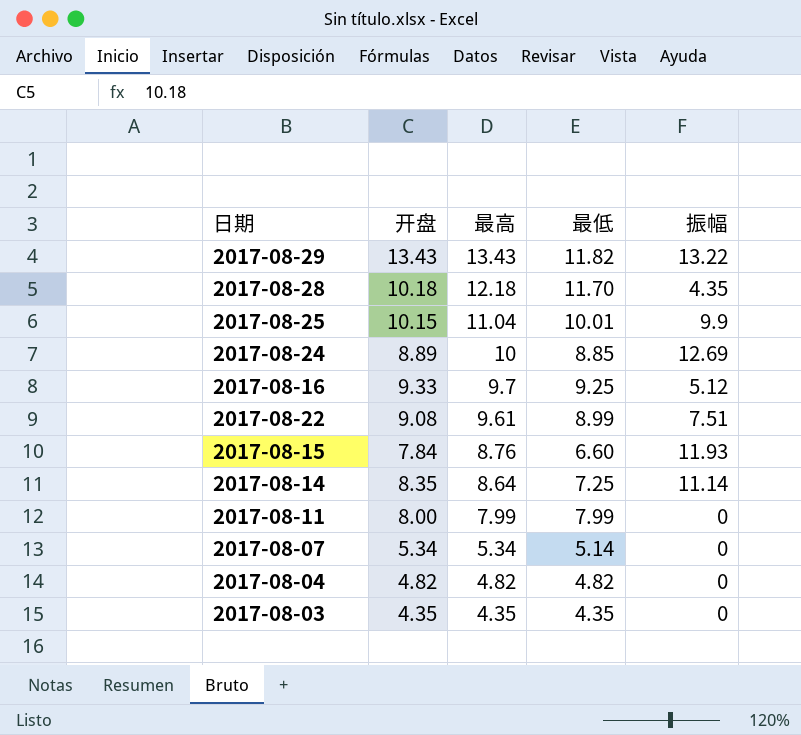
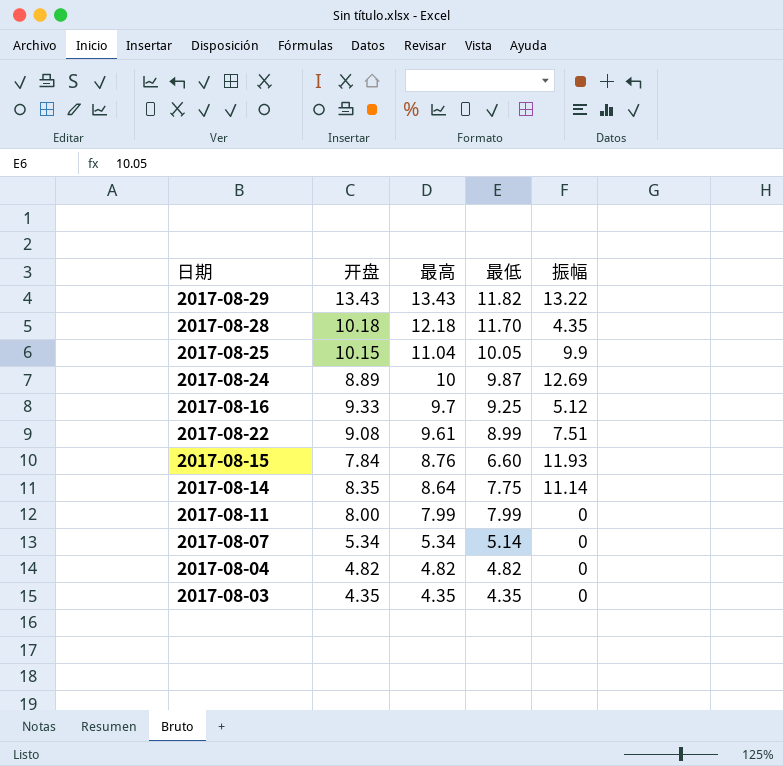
2017-08-25 | 最低: 10.01 -> 10.05
2017-08-24 | 最低: 8.85 -> 9.87
2017-08-14 | 最低: 7.25 -> 7.75

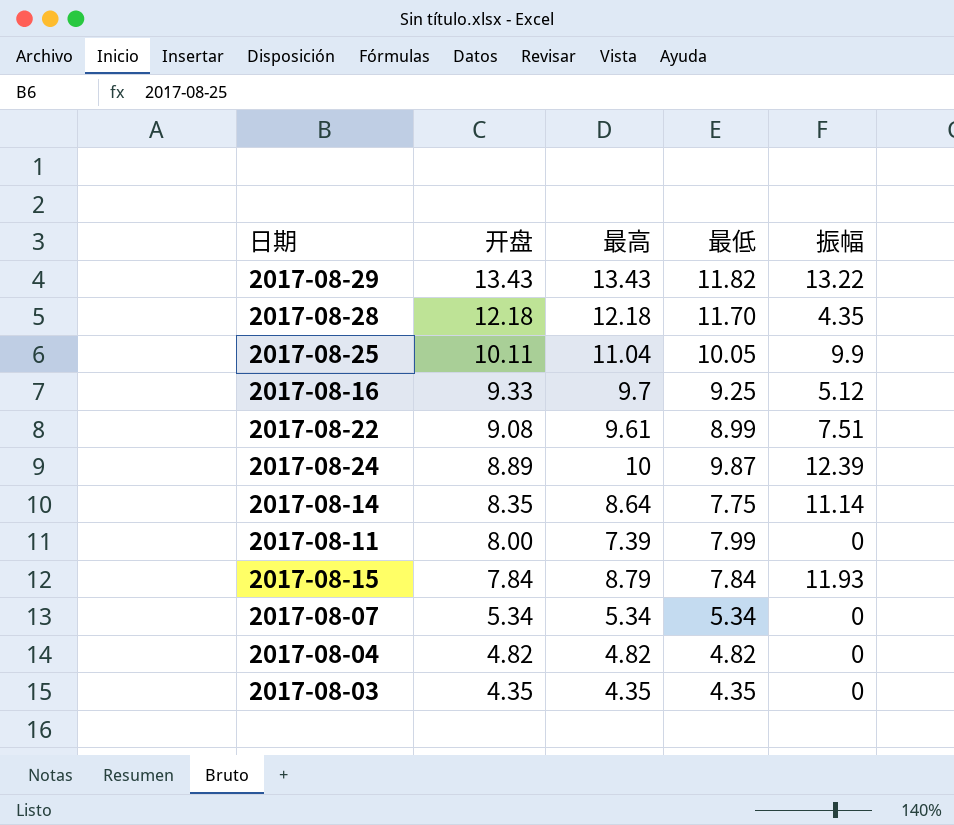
row order: 最高 descending -> 开盘 descending
2017-08-28 | 开盘: 10.18 -> 12.18
2017-08-25 | 开盘: 10.15 -> 10.11
2017-08-24 | 振幅: 12.69 -> 12.39
2017-08-11 | 最高: 7.99 -> 7.39
2017-08-15 | 最高: 8.76 -> 8.79
2017-08-15 | 最低: 6.60 -> 7.84
2017-08-07 | 最低: 5.14 -> 5.34

